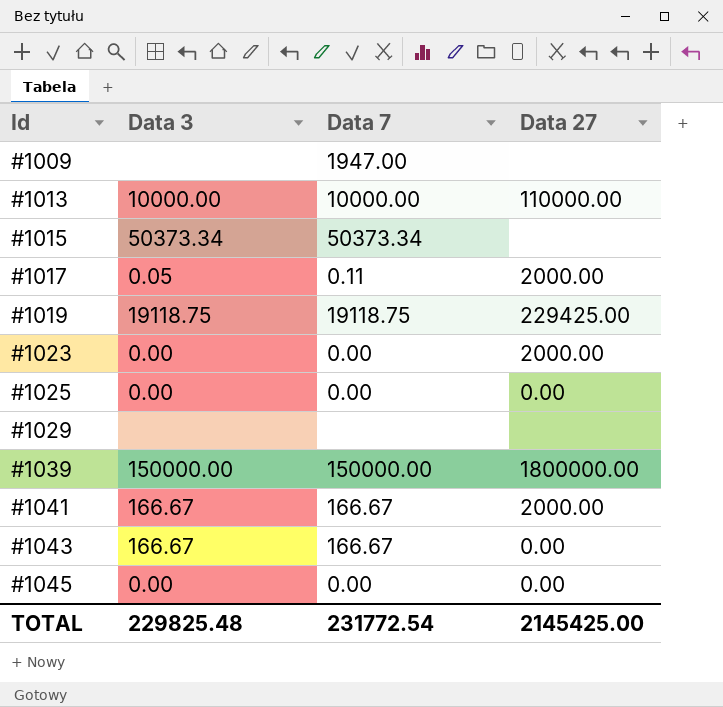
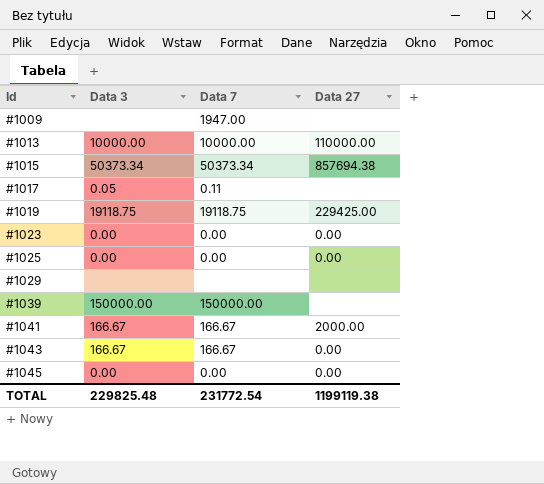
#1015 | Data 27: none -> 857694.38
#1017 | Data 27: 2000.00 -> none
#1023 | Data 27: 2000.00 -> 0.00
#1039 | Data 27: 1800000.00 -> none
TOTAL | Data 27: 2145425.00 -> 1199119.38

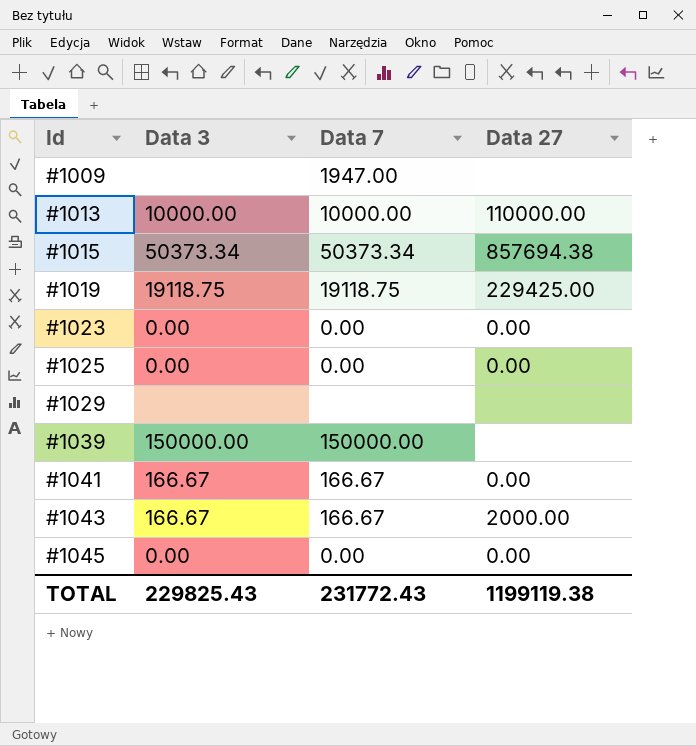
row #1017: 0.05 | 0.11 | none -> none
#1041 | Data 27: 2000.00 -> 0.00
#1043 | Data 27: 0.00 -> 2000.00
TOTAL | Data 3: 229825.48 -> 229825.43
TOTAL | Data 7: 231772.54 -> 231772.43

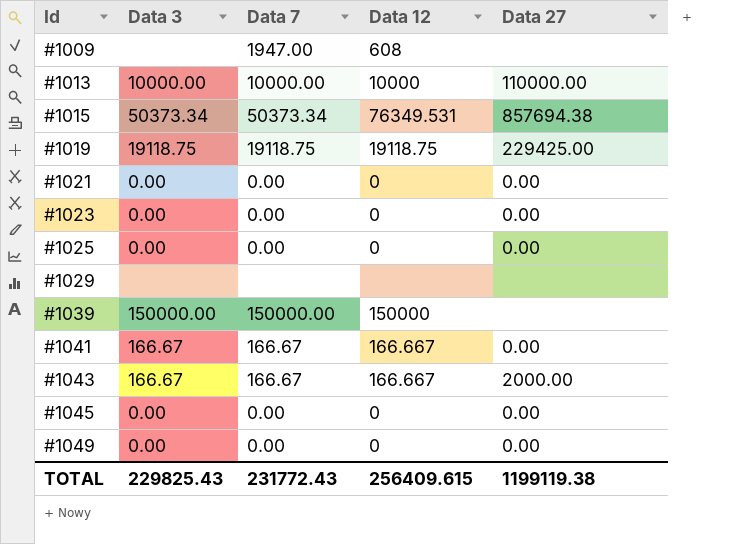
column Data 12 | position: none -> 4
row #1021: none -> 0.00 | 0.00 | 0 | 0.00
row #1049: none -> 0.00 | 0.00 | 0 | 0.00

